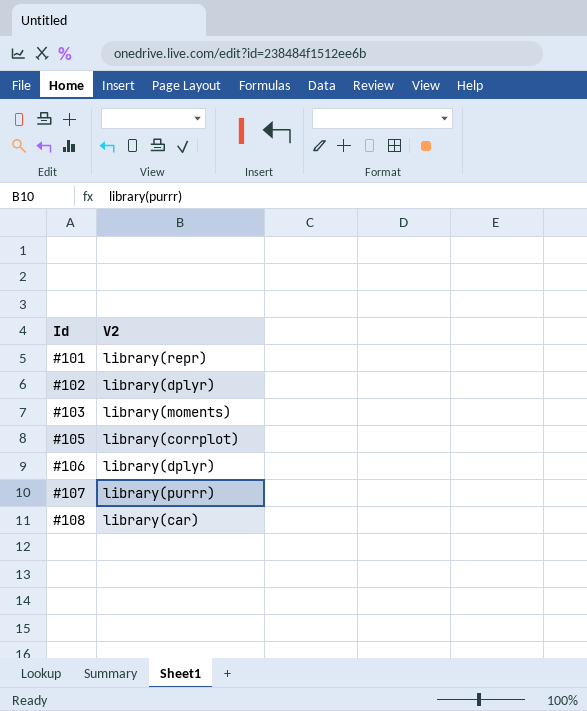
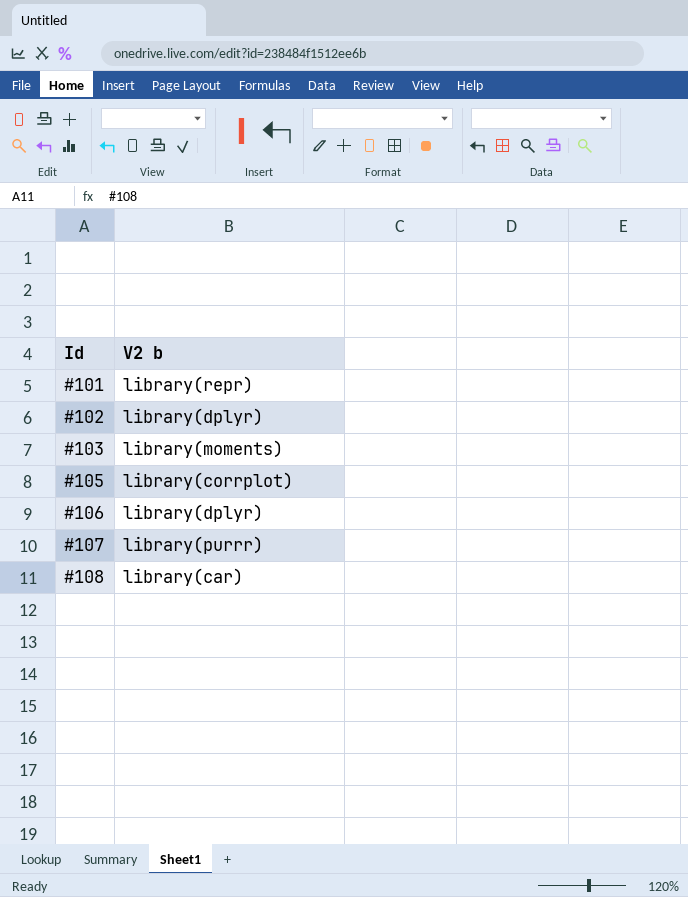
column name: V2 -> V2 b

